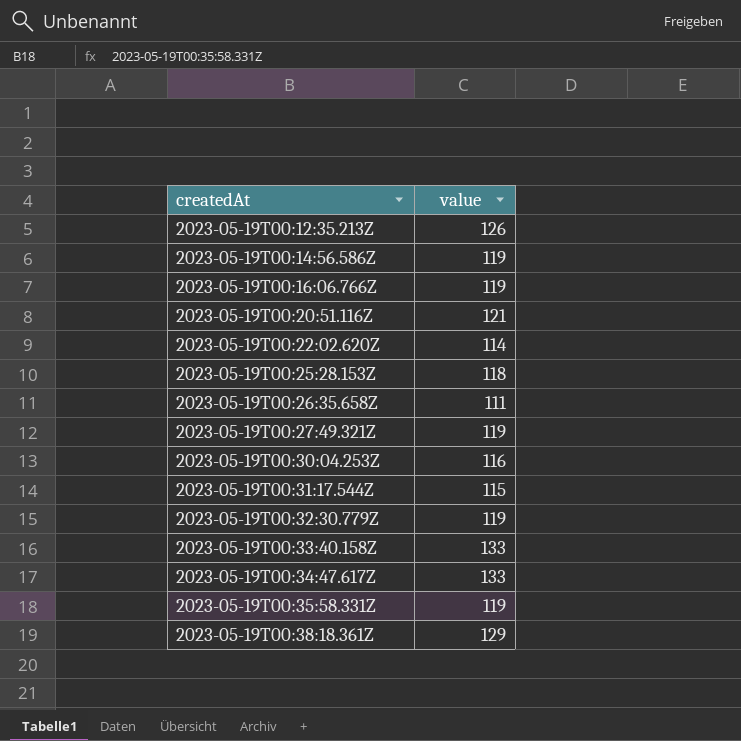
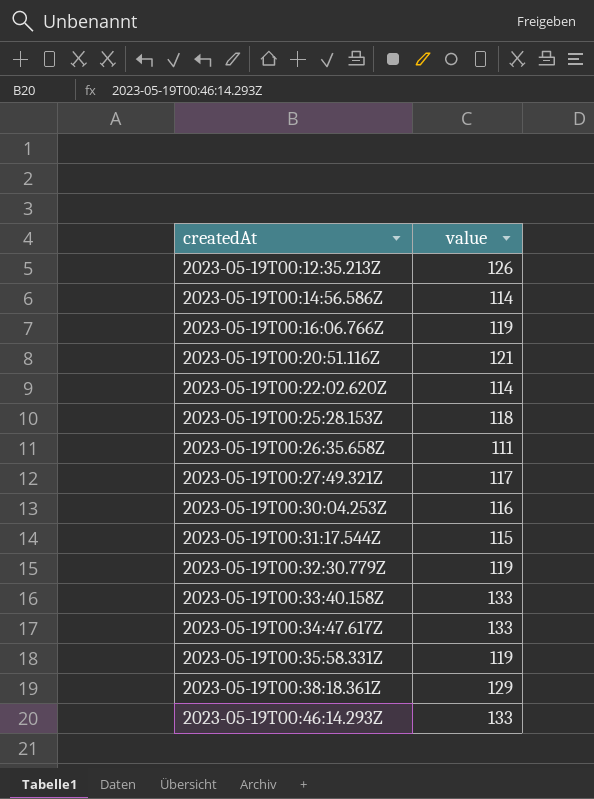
2023-05-19T00:14:56.586Z | value: 119 -> 114
2023-05-19T00:27:49.321Z | value: 119 -> 117
row 2023-05-19T00:46:14.293Z: none -> 133

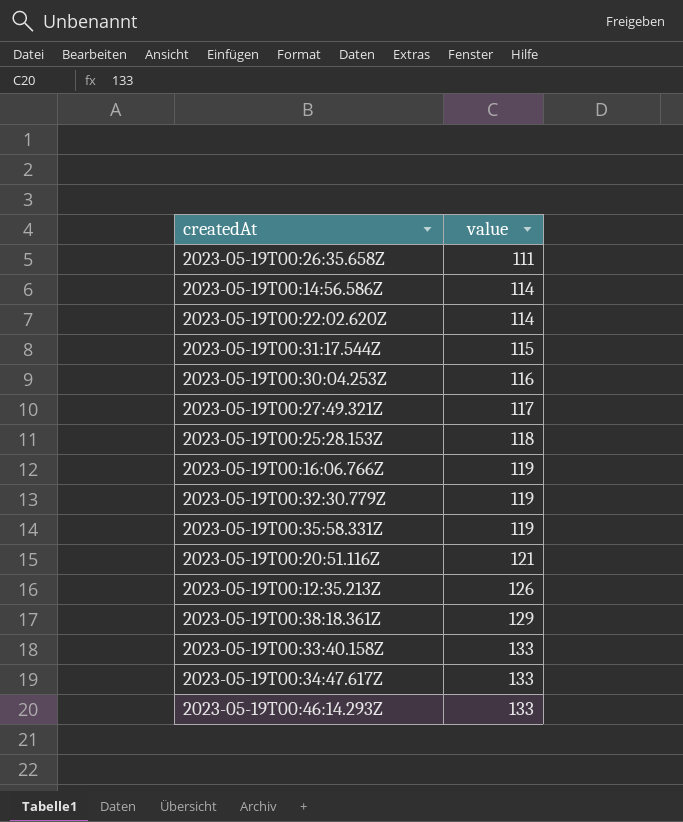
row order: createdAt ascending -> value ascending

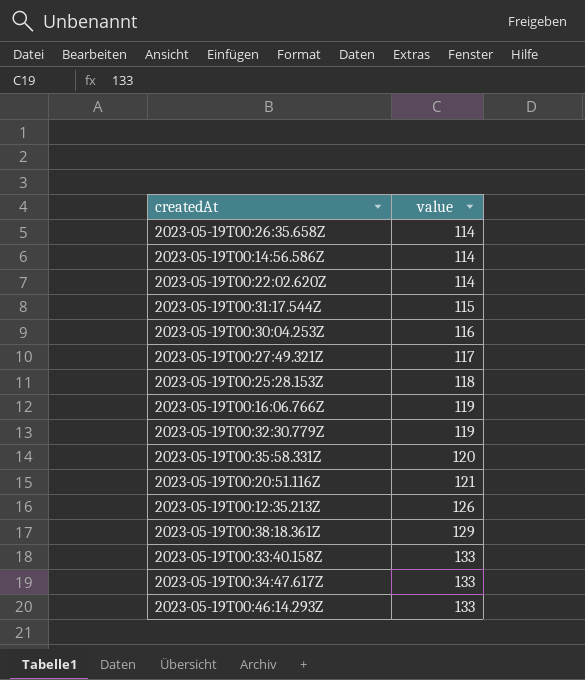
2023-05-19T00:26:35.658Z | value: 111 -> 114
2023-05-19T00:35:58.331Z | value: 119 -> 120

